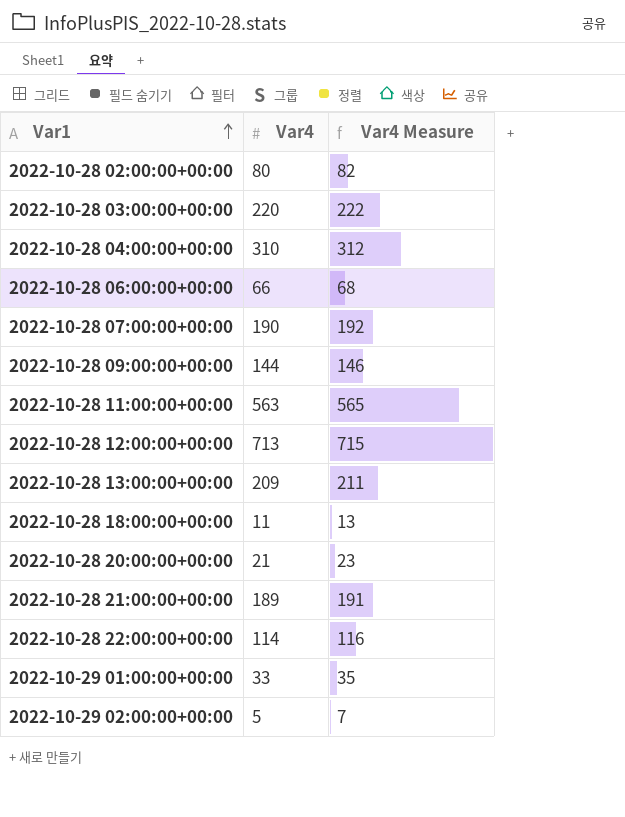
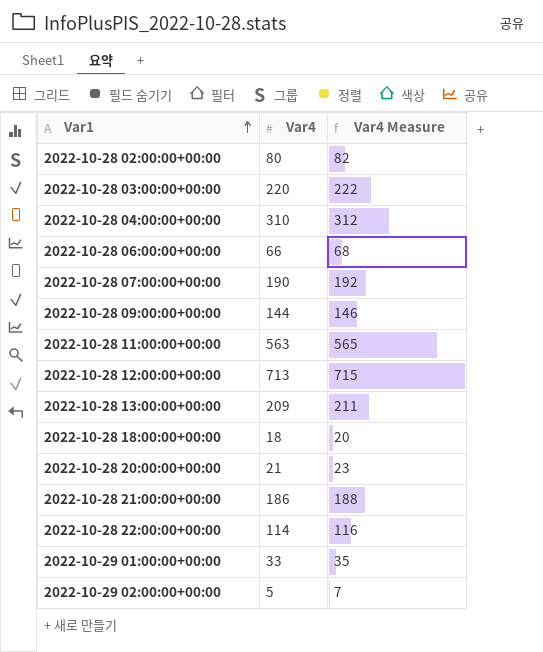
2022-10-28 18:00:00+00:00 | Var4: 11 -> 18
2022-10-28 18:00:00+00:00 | Var4 Measure: 13 -> 20
2022-10-28 21:00:00+00:00 | Var4: 189 -> 186
2022-10-28 21:00:00+00:00 | Var4 Measure: 191 -> 188

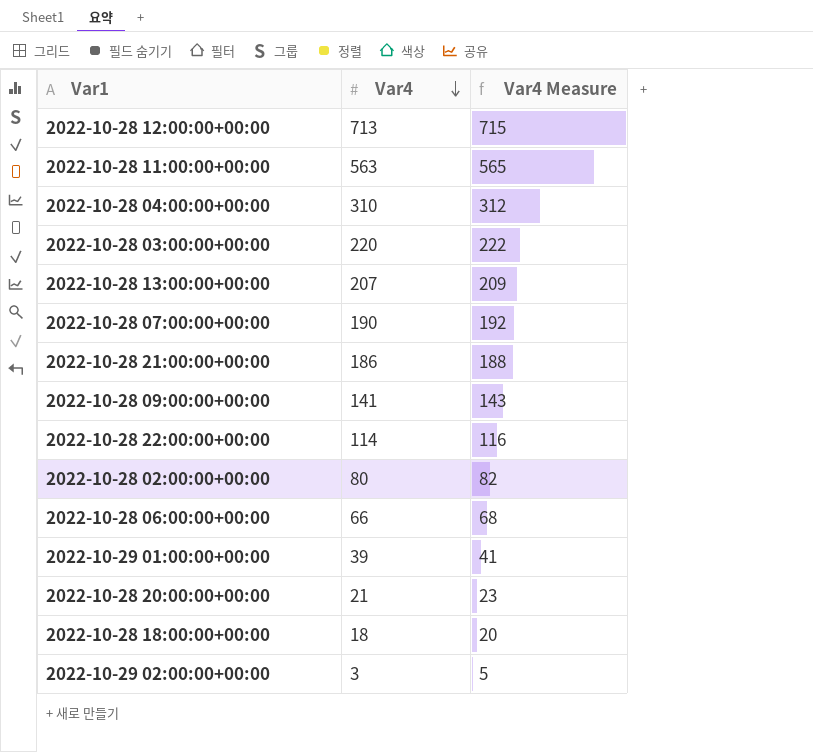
row order: Var1 ascending -> Var4 descending
2022-10-28 13:00:00+00:00 | Var4: 209 -> 207
2022-10-28 13:00:00+00:00 | Var4 Measure: 211 -> 209
2022-10-28 09:00:00+00:00 | Var4: 144 -> 141
2022-10-28 09:00:00+00:00 | Var4 Measure: 146 -> 143
2022-10-29 01:00:00+00:00 | Var4: 33 -> 39
2022-10-29 01:00:00+00:00 | Var4 Measure: 35 -> 41
2022-10-29 02:00:00+00:00 | Var4: 5 -> 3
2022-10-29 02:00:00+00:00 | Var4 Measure: 7 -> 5

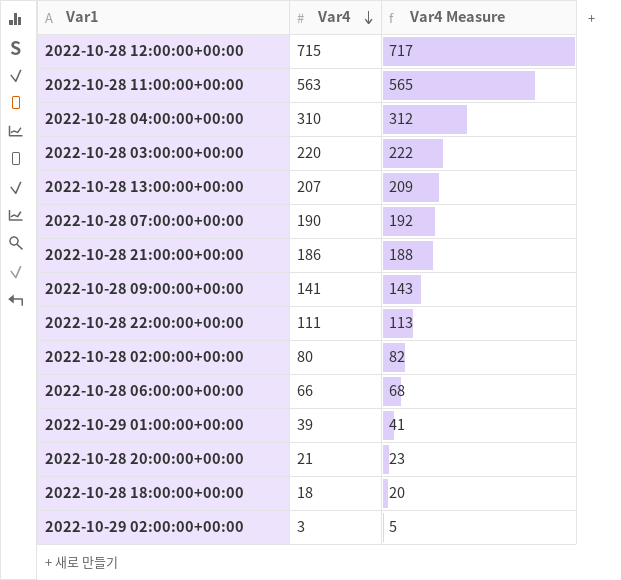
2022-10-28 12:00:00+00:00 | Var4: 713 -> 715
2022-10-28 12:00:00+00:00 | Var4 Measure: 715 -> 717
2022-10-28 22:00:00+00:00 | Var4: 114 -> 111
2022-10-28 22:00:00+00:00 | Var4 Measure: 116 -> 113

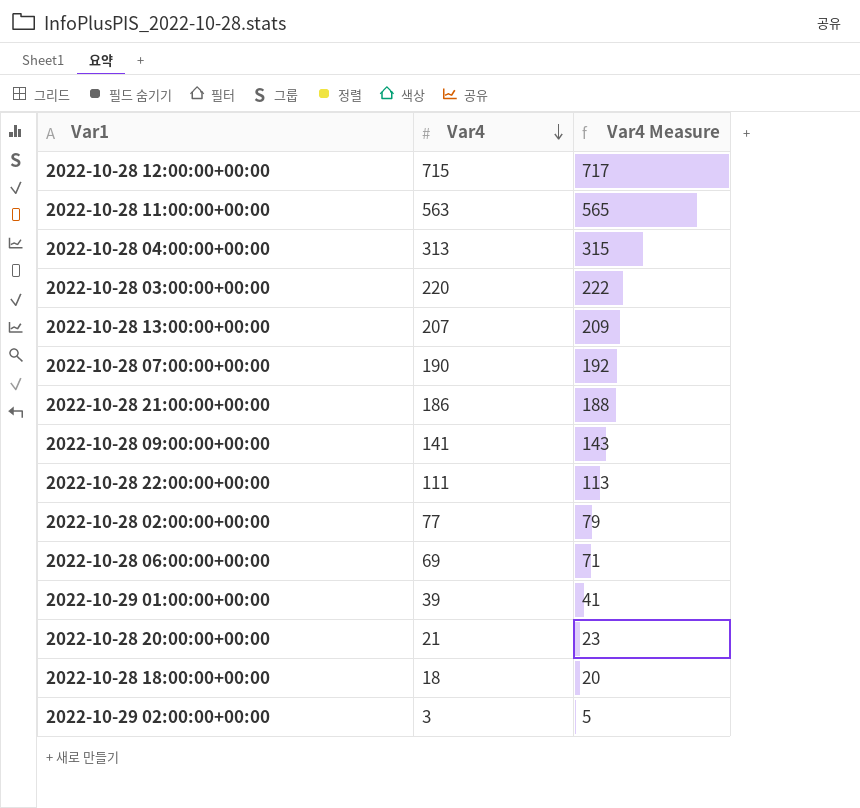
2022-10-28 04:00:00+00:00 | Var4: 310 -> 313
2022-10-28 04:00:00+00:00 | Var4 Measure: 312 -> 315
2022-10-28 02:00:00+00:00 | Var4: 80 -> 77
2022-10-28 02:00:00+00:00 | Var4 Measure: 82 -> 79
2022-10-28 06:00:00+00:00 | Var4: 66 -> 69
2022-10-28 06:00:00+00:00 | Var4 Measure: 68 -> 71

